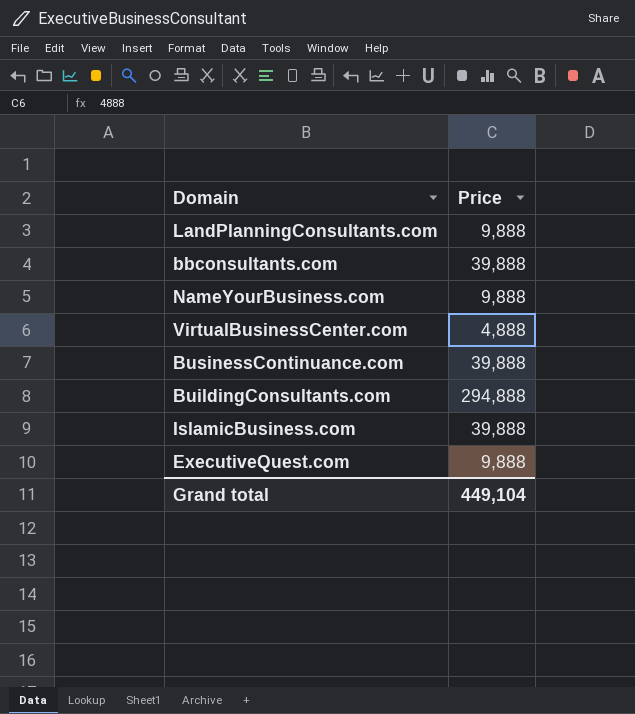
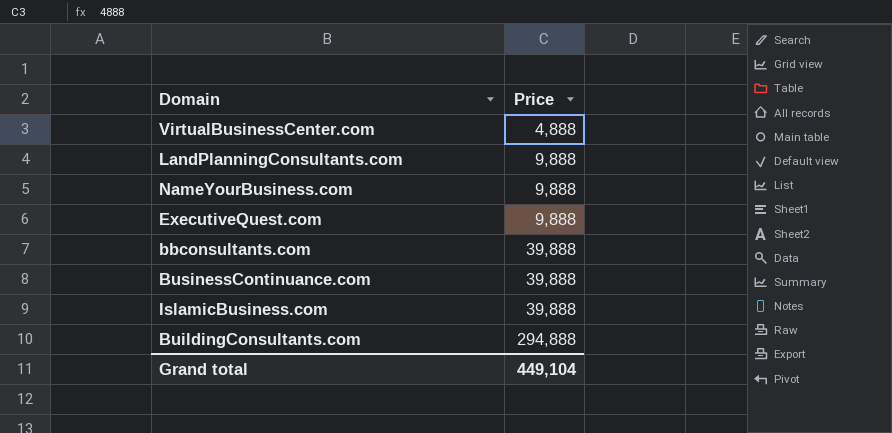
row order: none -> Price ascending

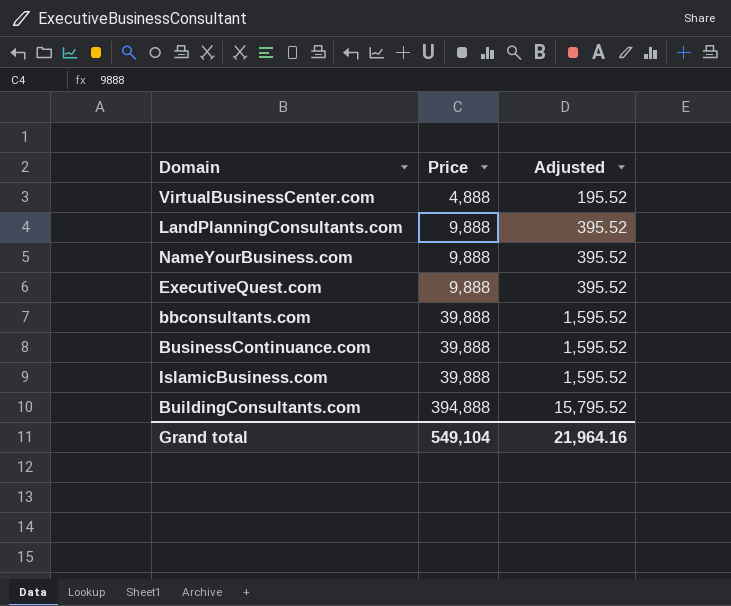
column Adjusted | formula: none -> [Price] * 0.04
BuildingConsultants.com | Price: 294,888 -> 394,888
Grand total | Price: 449,104 -> 549,104

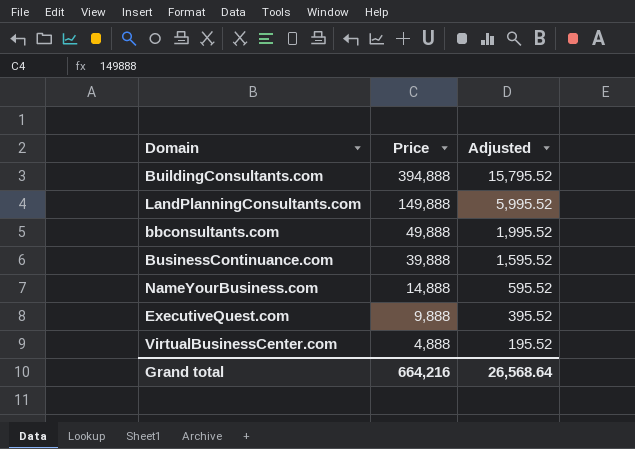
row order: Price ascending -> Price descending
row IslamicBusiness.com: 39,888 | 1,595.52 -> none
LandPlanningConsultants.com | Price: 9,888 -> 149,888
LandPlanningConsultants.com | Adjusted: 395.52 -> 5,995.52
bbconsultants.com | Price: 39,888 -> 49,888
bbconsultants.com | Adjusted: 1,595.52 -> 1,995.52
NameYourBusiness.com | Price: 9,888 -> 14,888
NameYourBusiness.com | Adjusted: 395.52 -> 595.52
Grand total | Price: 549,104 -> 664,216
Grand total | Adjusted: 21,964.16 -> 26,568.64

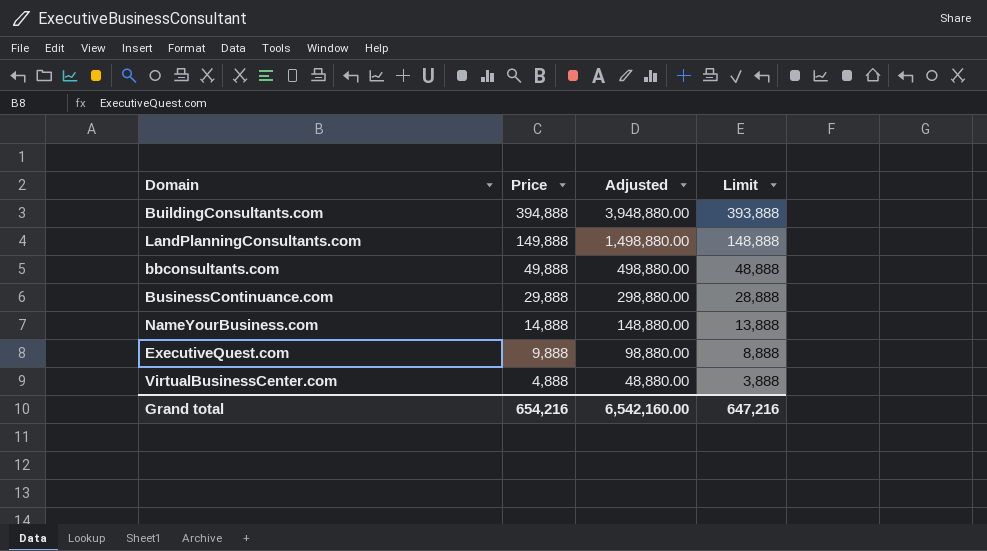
column Adjusted | formula: [Price] * 0.04 -> [Price] * 10
column Limit | formula: none -> [Price] - 1000
BusinessContinuance.com | Price: 39,888 -> 29,888
Grand total | Price: 664,216 -> 654,216
Grand total | Adjusted: 26,568.64 -> 6,542,160.00

